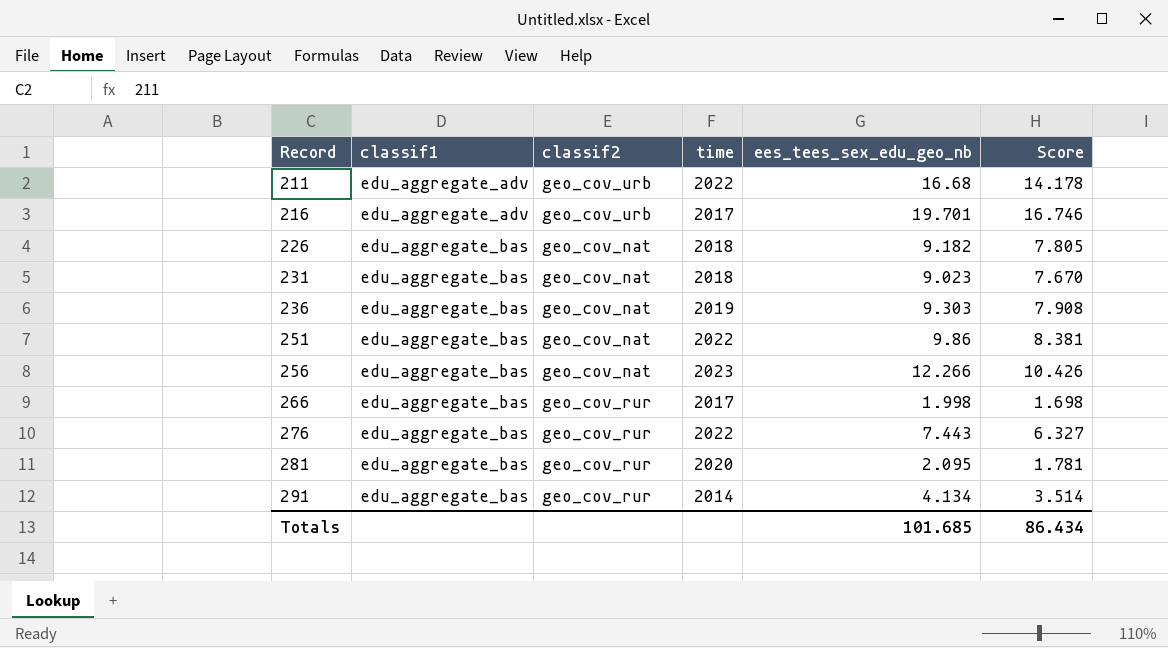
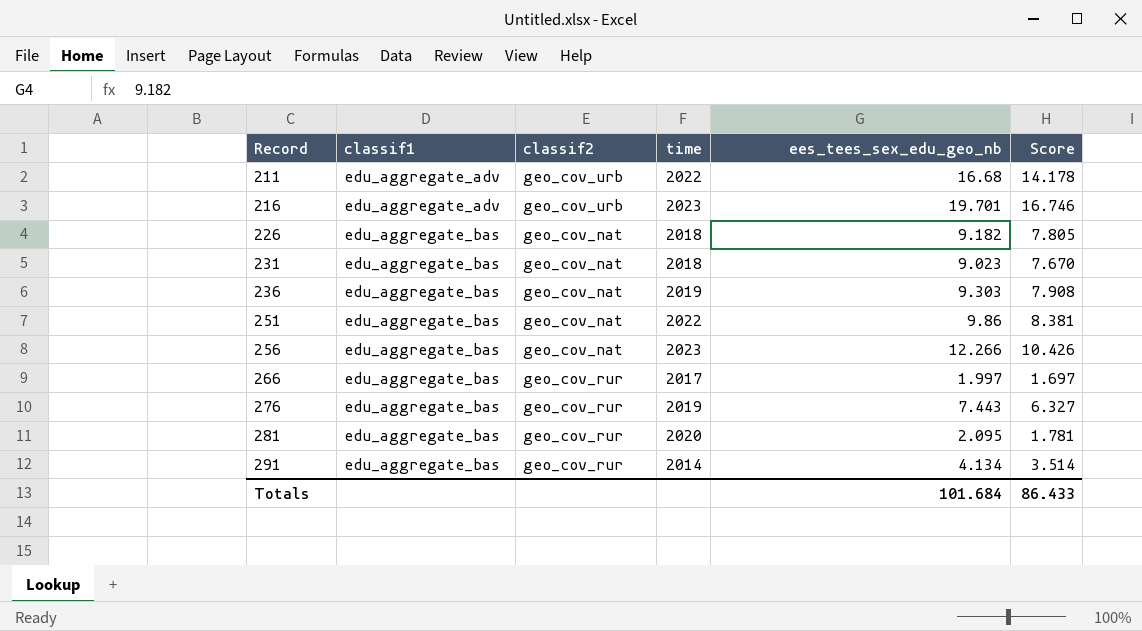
216 | time: 2017 -> 2023
266 | ees_tees_sex_edu_geo_nb: 1.998 -> 1.997
266 | Score: 1.698 -> 1.697
276 | time: 2022 -> 2019
Totals | ees_tees_sex_edu_geo_nb: 101.685 -> 101.684
Totals | Score: 86.434 -> 86.433

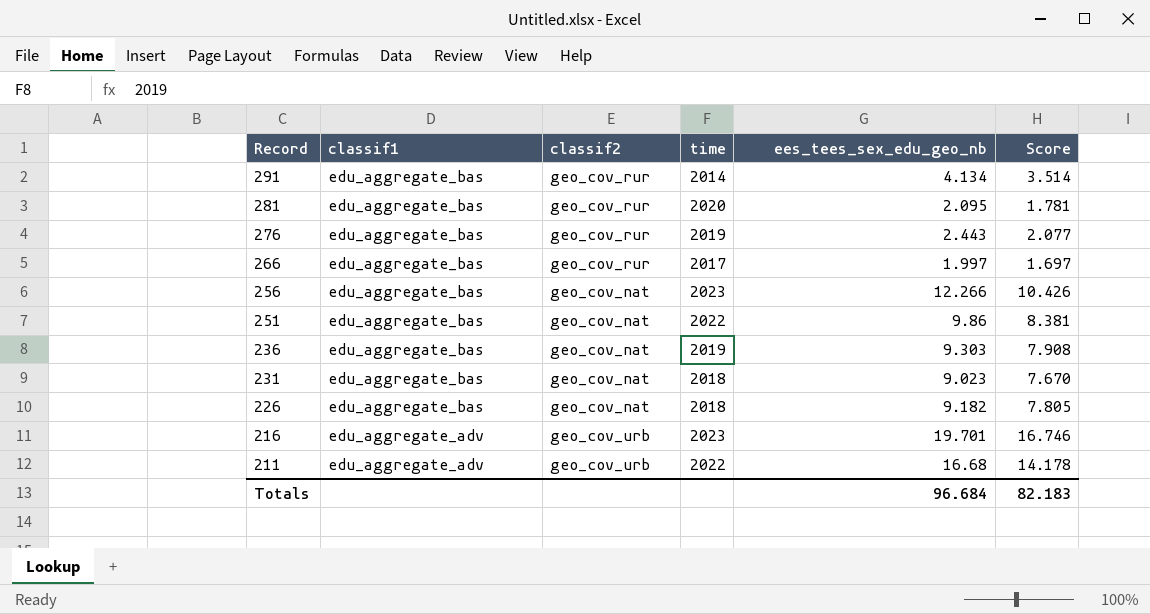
row order: Record ascending -> Record descending
276 | ees_tees_sex_edu_geo_nb: 7.443 -> 2.443
276 | Score: 6.327 -> 2.077
Totals | ees_tees_sex_edu_geo_nb: 101.684 -> 96.684
Totals | Score: 86.433 -> 82.183

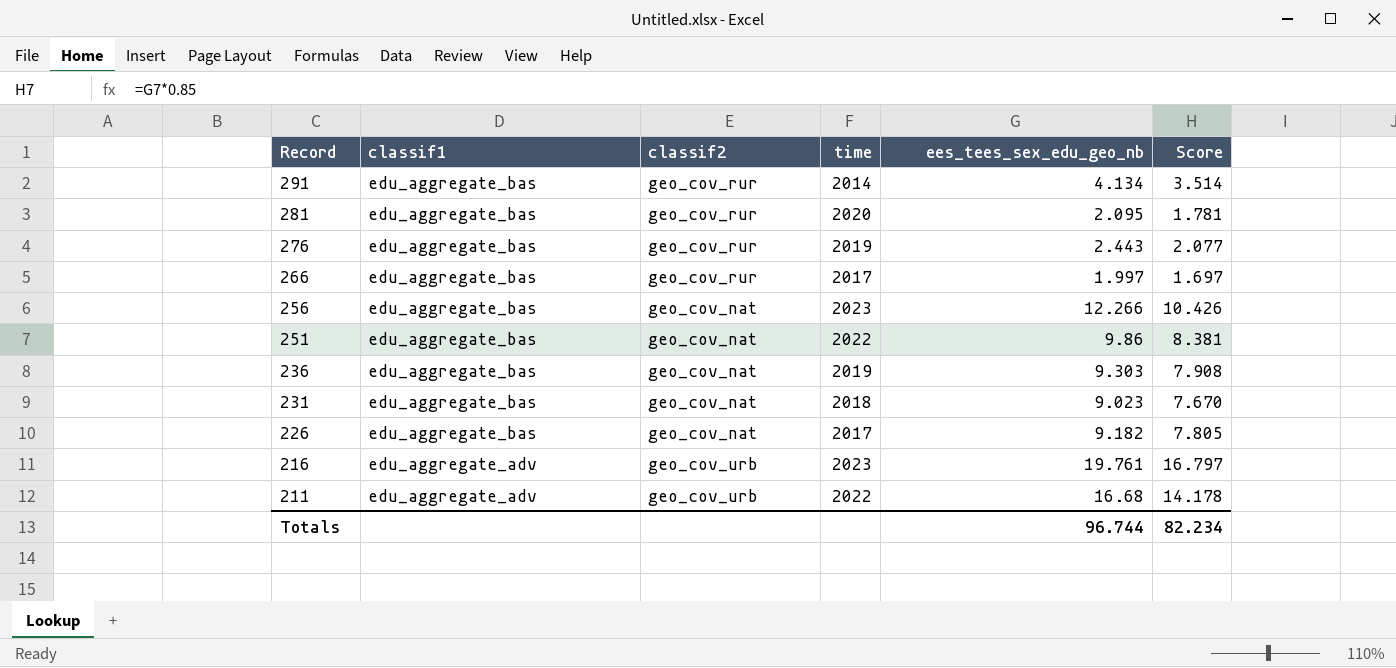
226 | time: 2018 -> 2017
216 | ees_tees_sex_edu_geo_nb: 19.701 -> 19.761
216 | Score: 16.746 -> 16.797
Totals | ees_tees_sex_edu_geo_nb: 96.684 -> 96.744
Totals | Score: 82.183 -> 82.234

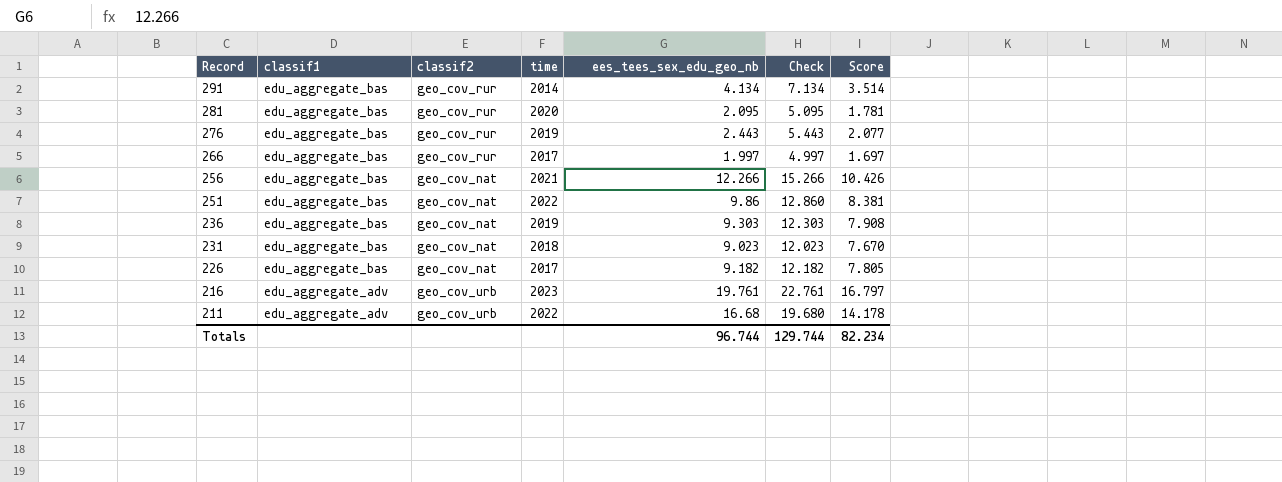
column Check | formula: none -> [ees_tees_sex_edu_geo_nb] + 3
256 | time: 2023 -> 2021

